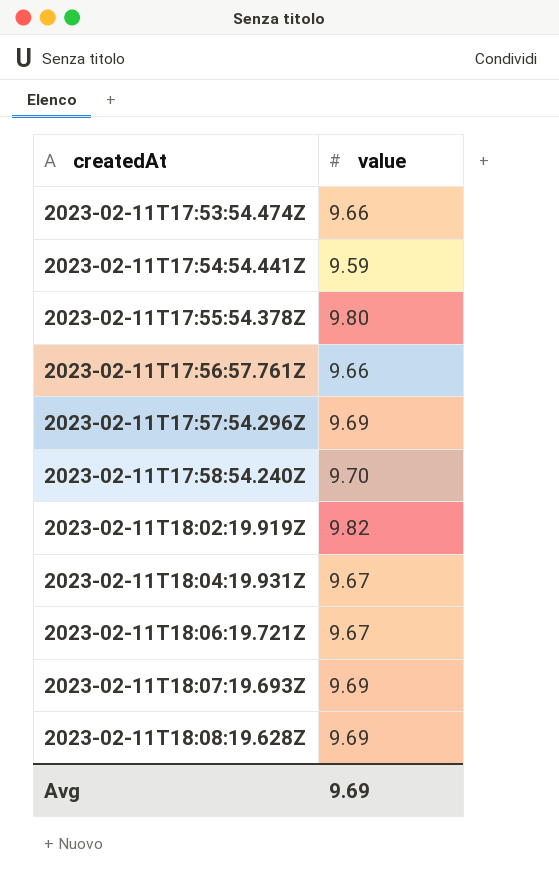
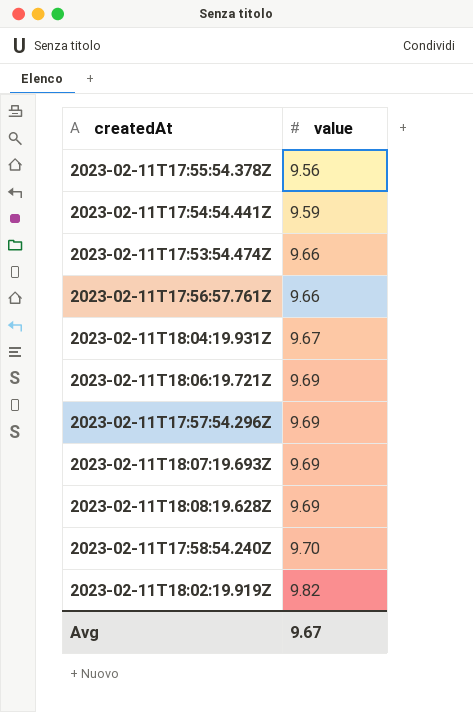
row order: createdAt ascending -> value ascending
2023-02-11T17:55:54.378Z | value: 9.80 -> 9.56
2023-02-11T18:06:19.721Z | value: 9.67 -> 9.69
Avg | value: 9.69 -> 9.67

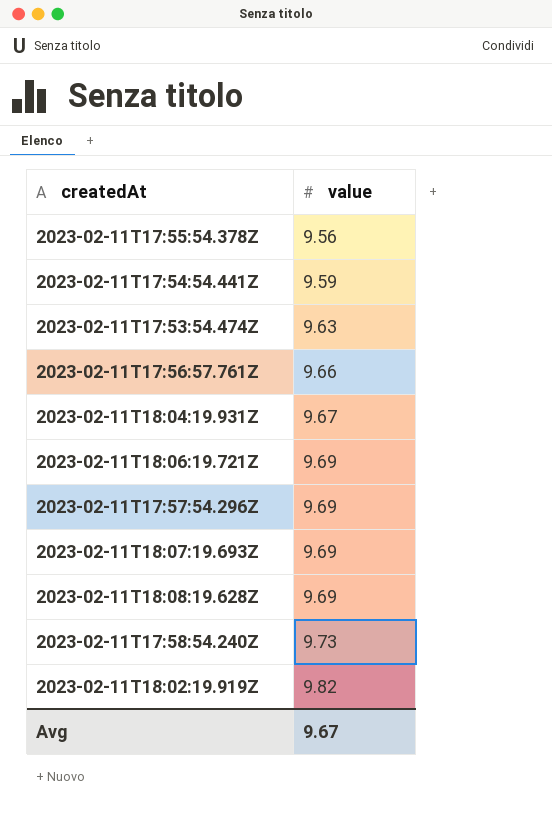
2023-02-11T17:53:54.474Z | value: 9.66 -> 9.63
2023-02-11T17:58:54.240Z | value: 9.70 -> 9.73

